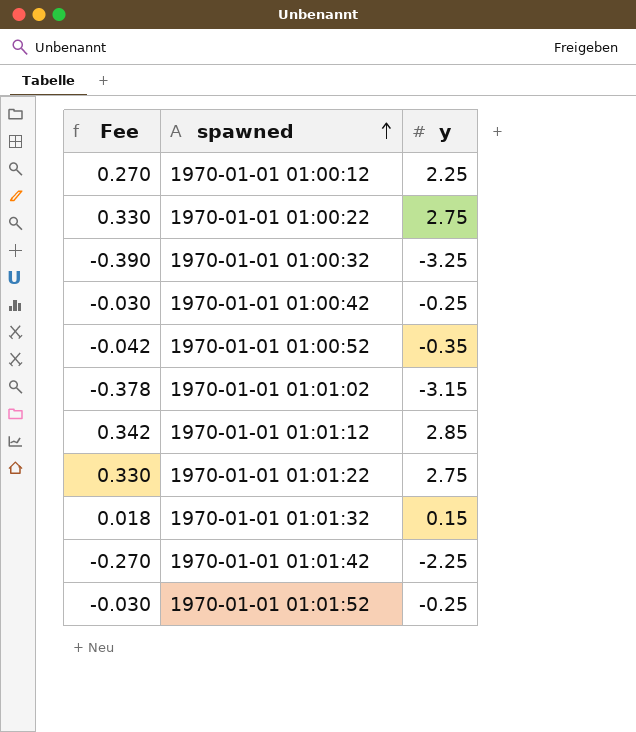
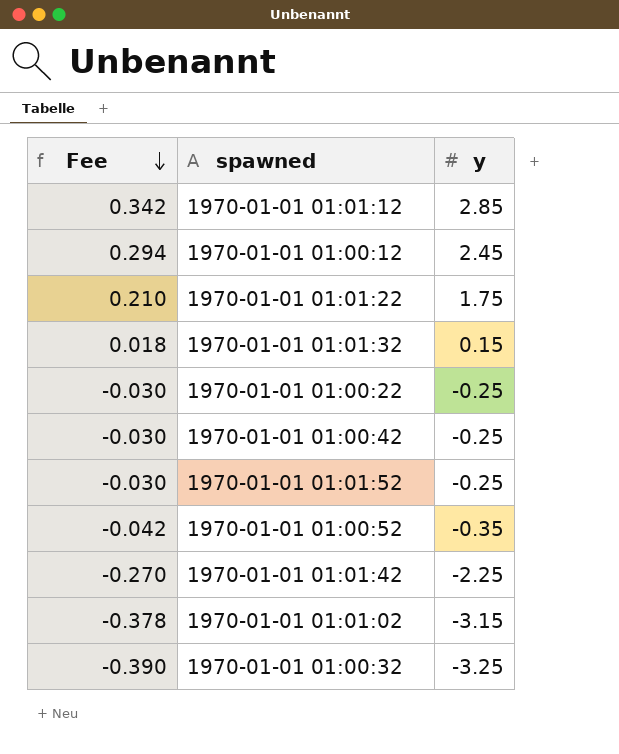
row order: spawned ascending -> Fee descending
1970-01-01 01:00:12 | Fee: 0.270 -> 0.294
1970-01-01 01:00:12 | y: 2.25 -> 2.45
1970-01-01 01:01:22 | Fee: 0.330 -> 0.210
1970-01-01 01:01:22 | y: 2.75 -> 1.75
1970-01-01 01:00:22 | Fee: 0.330 -> -0.030
1970-01-01 01:00:22 | y: 2.75 -> -0.25

